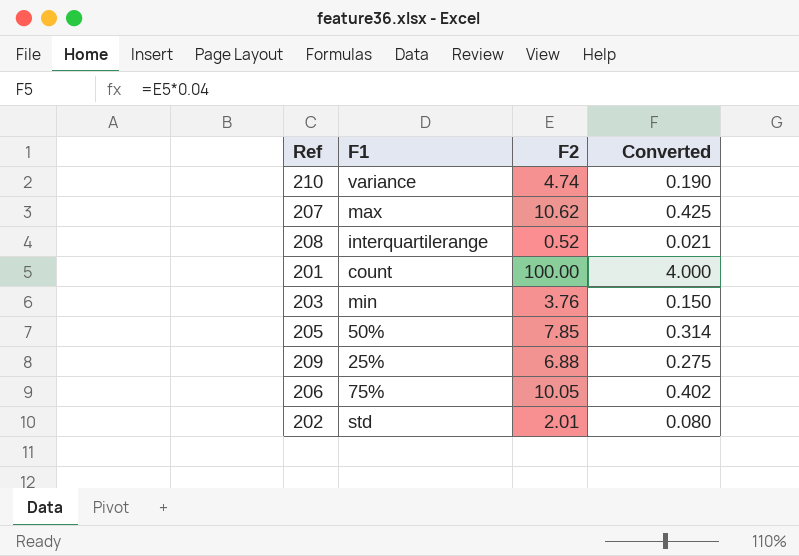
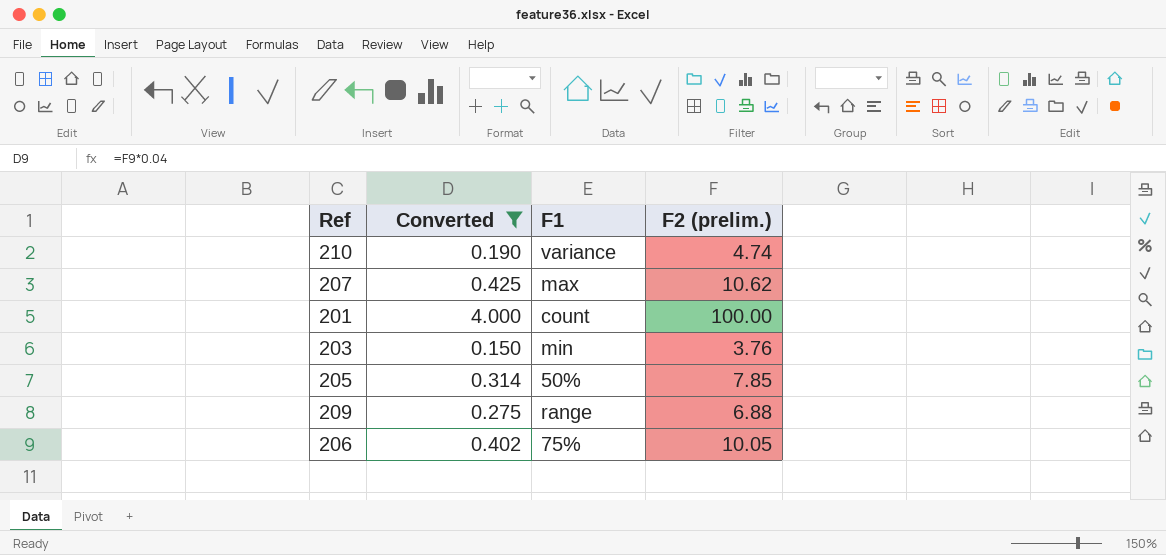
filter: none -> Converted >= 0.150
column Converted | position: 4 -> 2
column name: F2 -> F2 (prelim.)
209 | F1: 25% -> range

